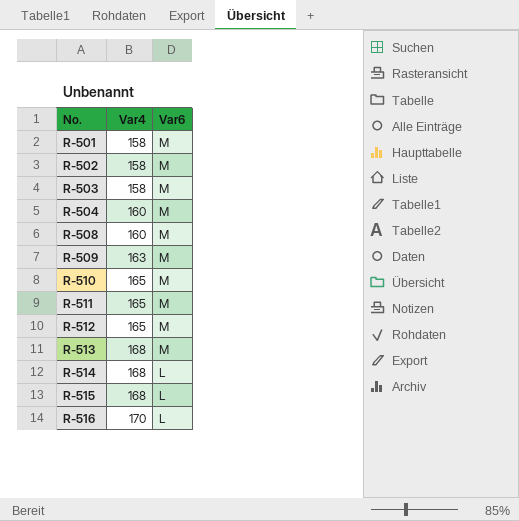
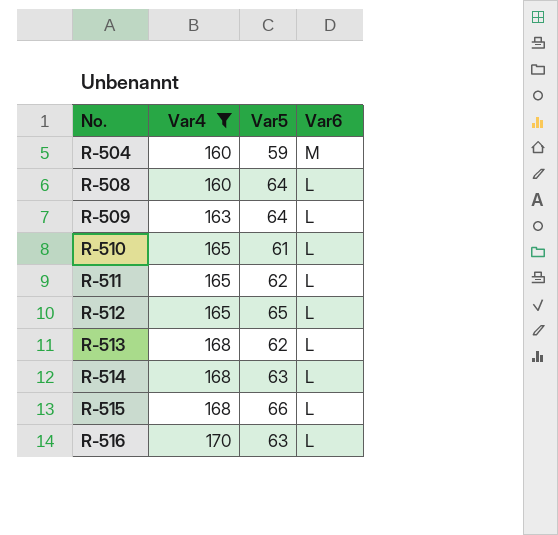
filter: none -> Var4 != 158
column Var5 | position: none -> 3
R-508 | Var6: M -> L
R-509 | Var6: M -> L
R-510 | Var6: M -> L
R-511 | Var6: M -> L
R-512 | Var6: M -> L
R-513 | Var6: M -> L

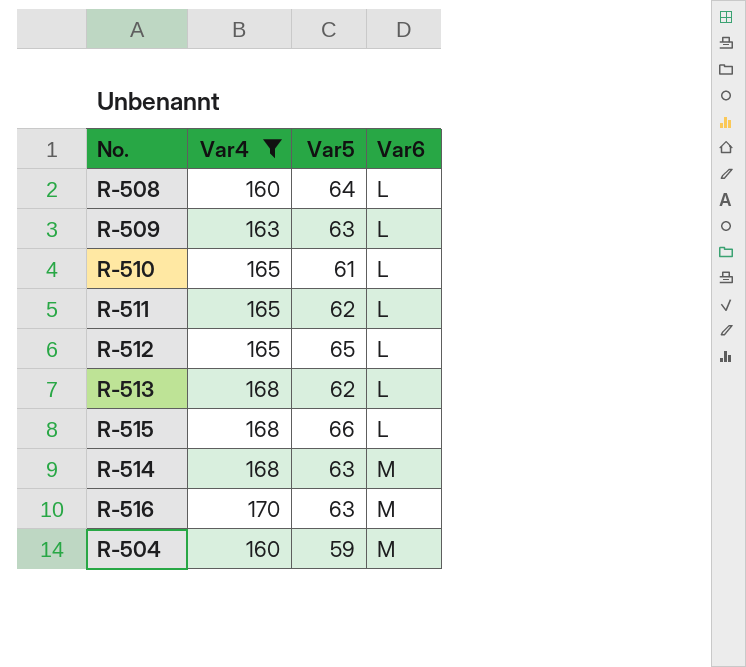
row order: No. ascending -> Var6 ascending
R-509 | Var5: 64 -> 63
R-514 | Var6: L -> M
R-516 | Var6: L -> M

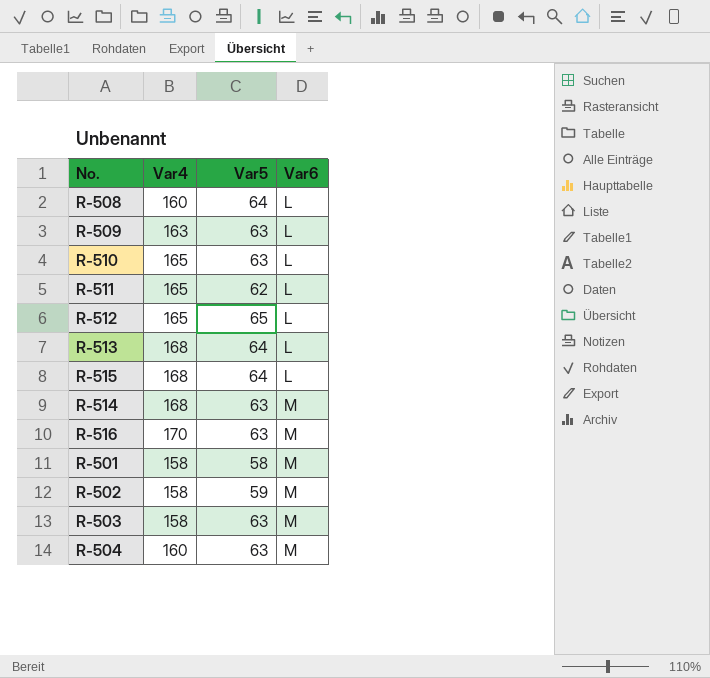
filter: Var4 != 158 -> none
R-510 | Var5: 61 -> 63
R-513 | Var5: 62 -> 64
R-515 | Var5: 66 -> 64
R-504 | Var5: 59 -> 63

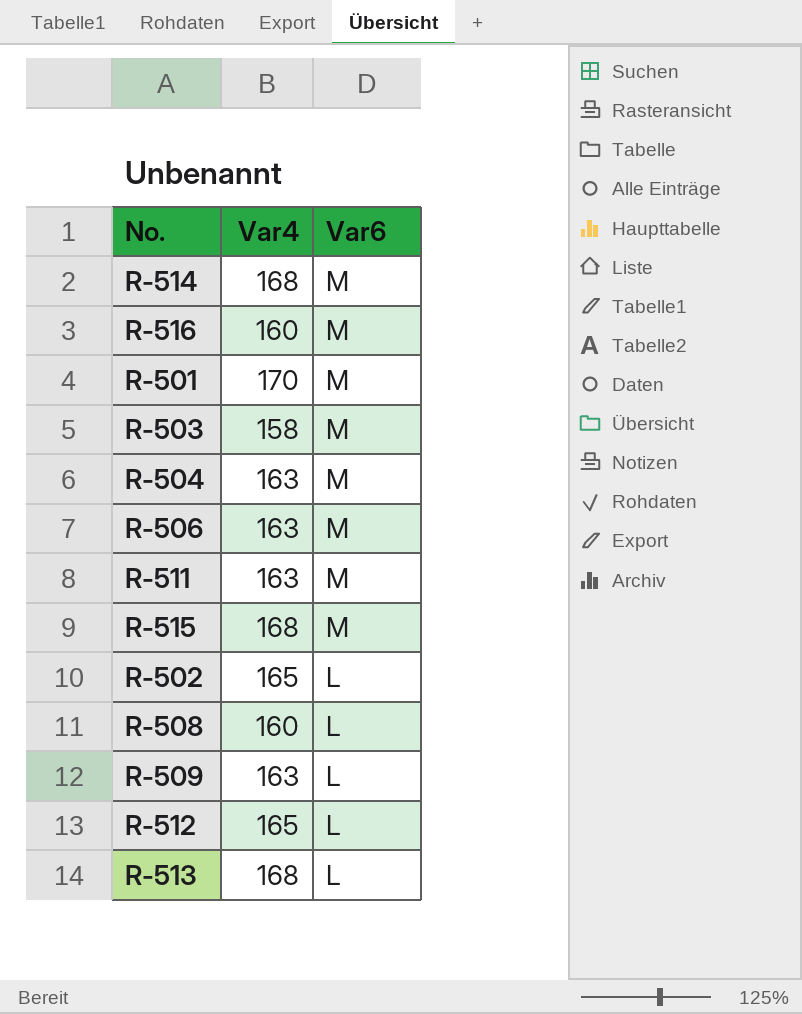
row order: Var6 ascending -> Var6 descending
column Var5 | position: 3 -> none
row R-510: 165 | 63 | L -> none
R-516 | Var4: 170 -> 160
R-501 | Var4: 158 -> 170
R-504 | Var4: 160 -> 163
row R-506: none -> 163 | M
R-511 | Var4: 165 -> 163
R-511 | Var6: L -> M
R-515 | Var6: L -> M
R-502 | Var4: 158 -> 165
R-502 | Var6: M -> L

